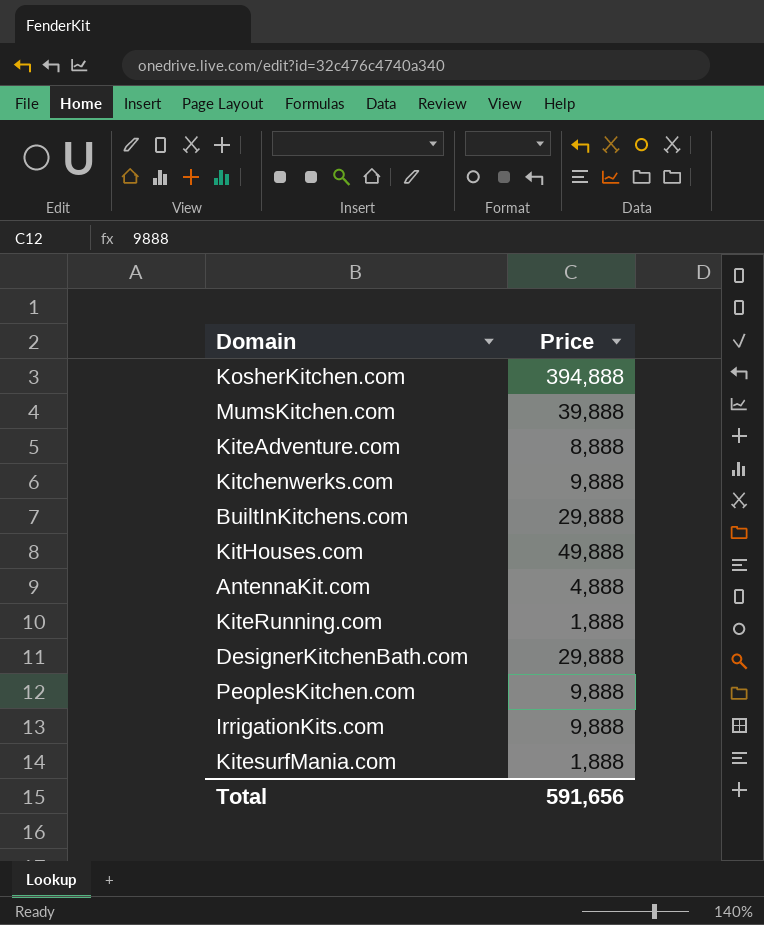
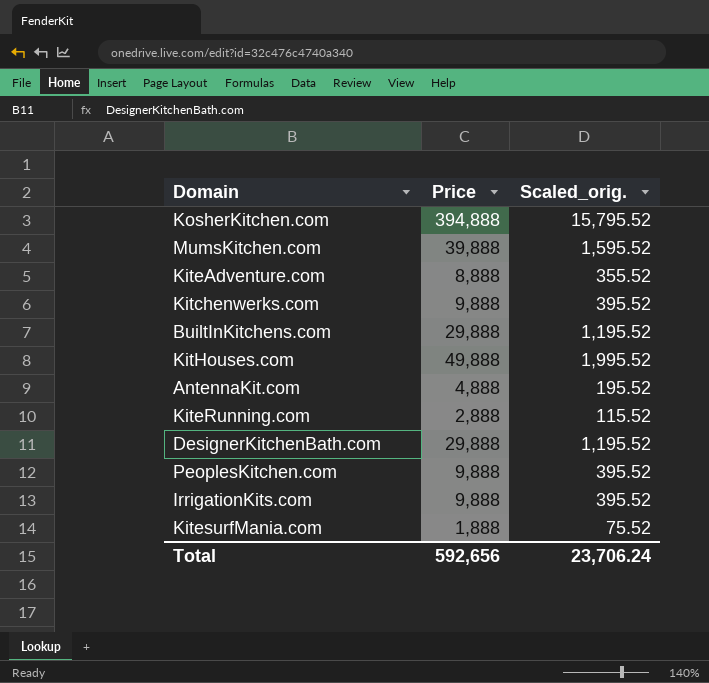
column Scaled_orig. | formula: none -> [Price] * 0.04
KiteRunning.com | Price: 1,888 -> 2,888
Total | Price: 591,656 -> 592,656

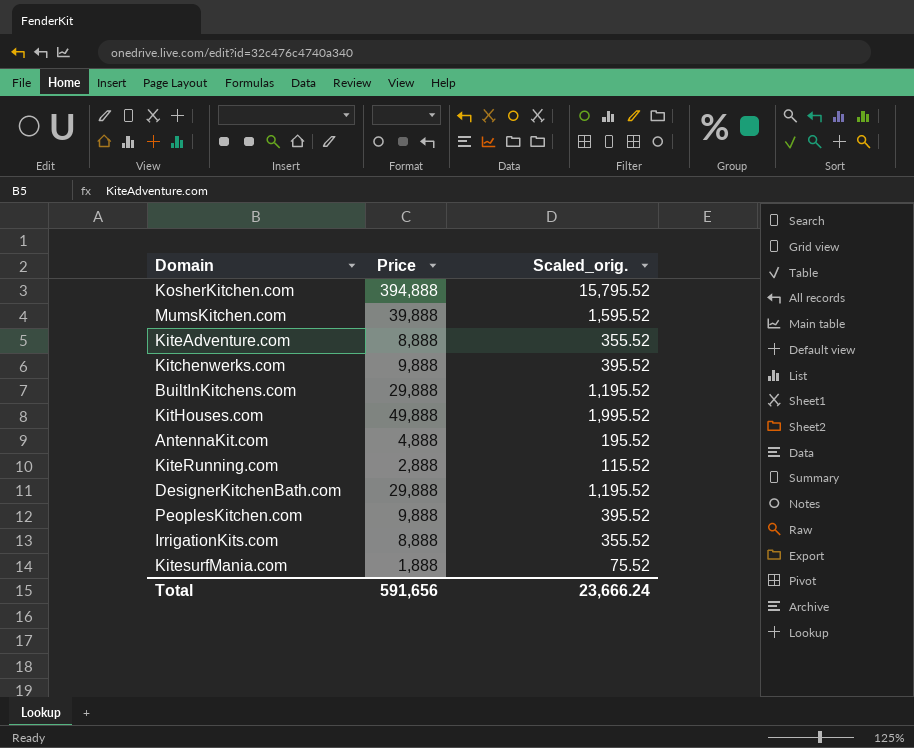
IrrigationKits.com | Price: 9,888 -> 8,888
IrrigationKits.com | Scaled_orig.: 395.52 -> 355.52
Total | Price: 592,656 -> 591,656
Total | Scaled_orig.: 23,706.24 -> 23,666.24

